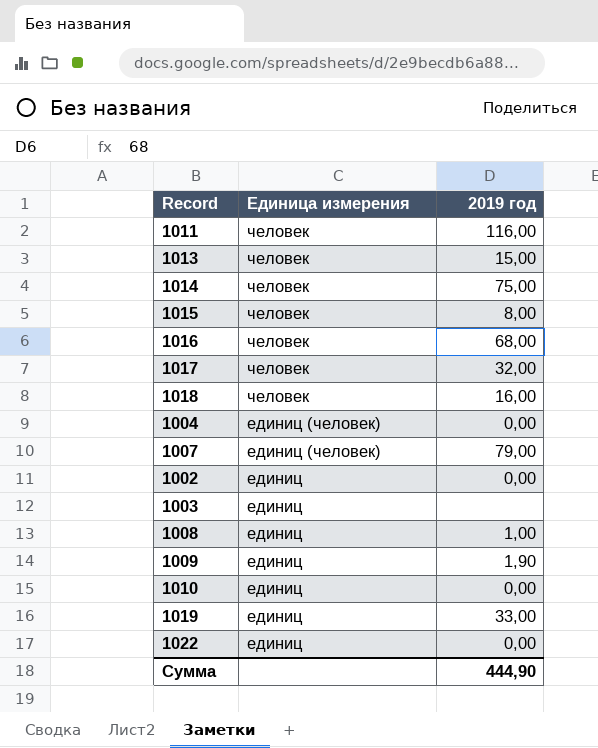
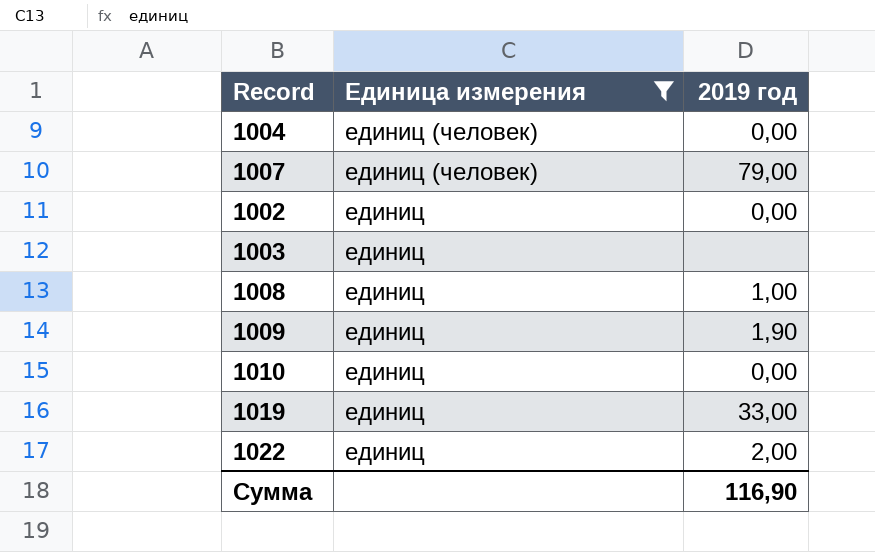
filter: none -> Единица измерения != человек
1022 | 2019 год: 0,00 -> 2,00
Сумма | 2019 год: 444,90 -> 116,90

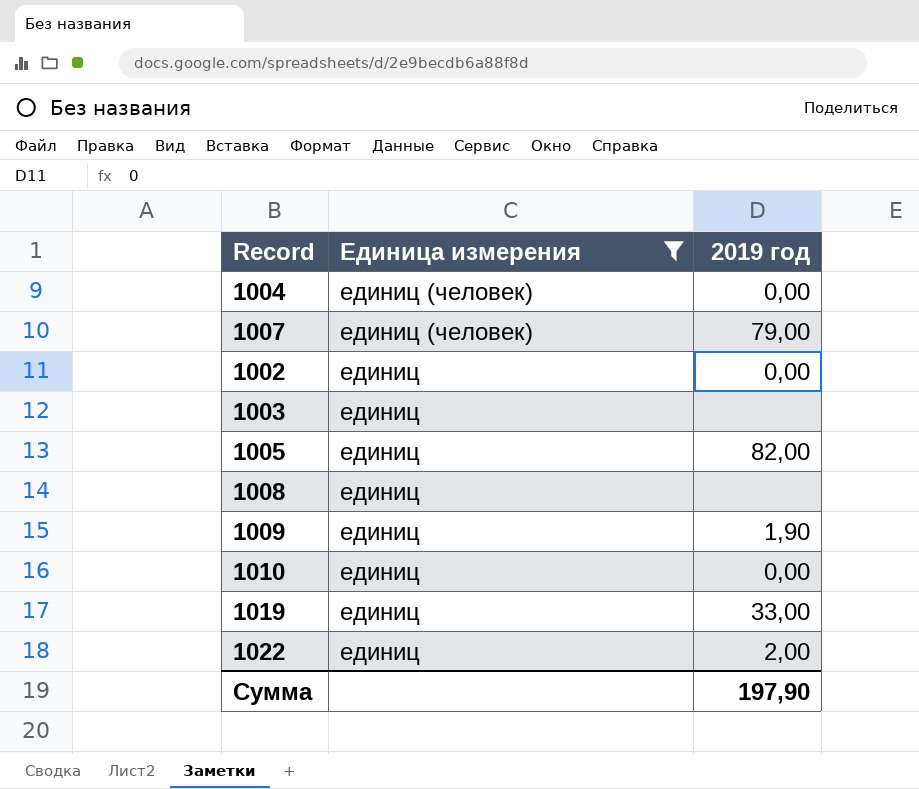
row 1005: none -> единиц | 82,00
1008 | 2019 год: 1,00 -> none
Сумма | 2019 год: 116,90 -> 197,90

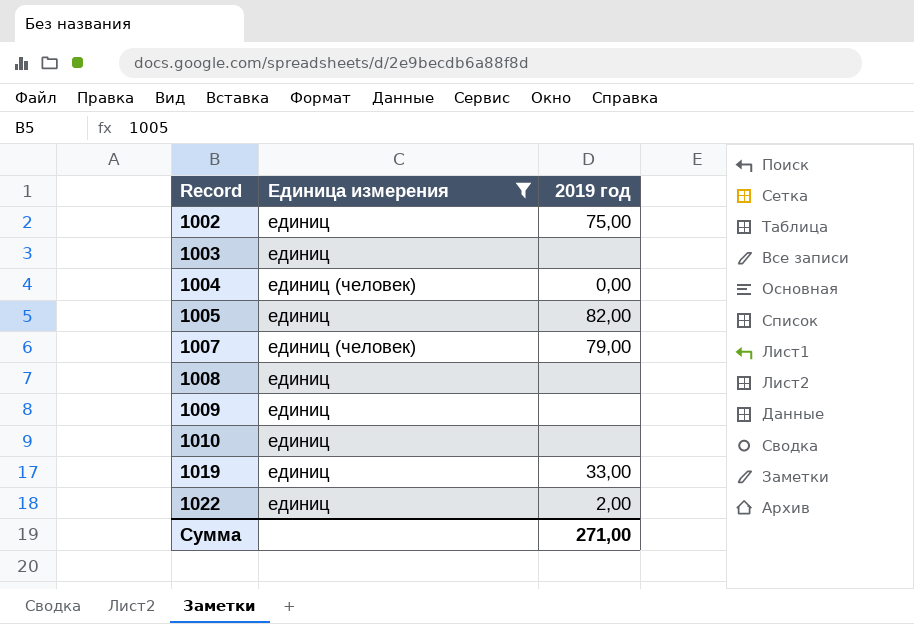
row order: Единица измерения descending -> Record ascending
1002 | 2019 год: 0,00 -> 75,00
1009 | 2019 год: 1,90 -> none
1010 | 2019 год: 0,00 -> none
Сумма | 2019 год: 197,90 -> 271,00

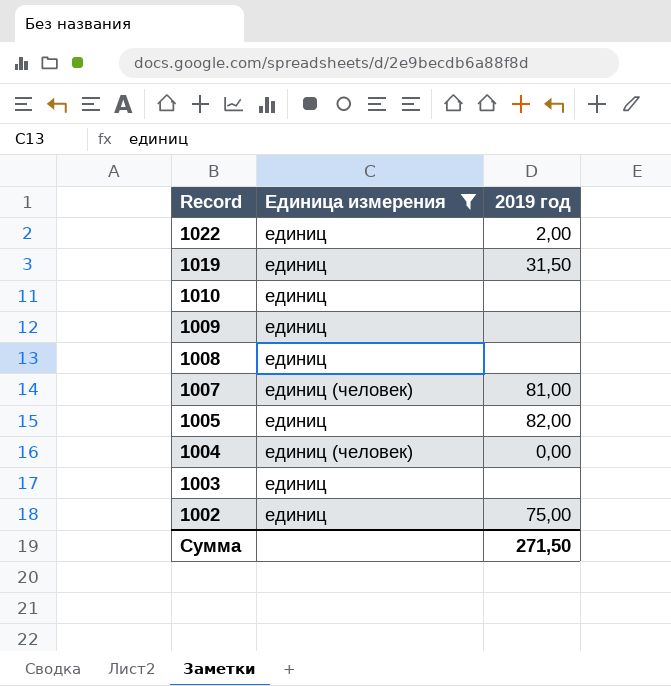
row order: Record ascending -> Record descending
1019 | 2019 год: 33,00 -> 31,50
1007 | 2019 год: 79,00 -> 81,00
Сумма | 2019 год: 271,00 -> 271,50

